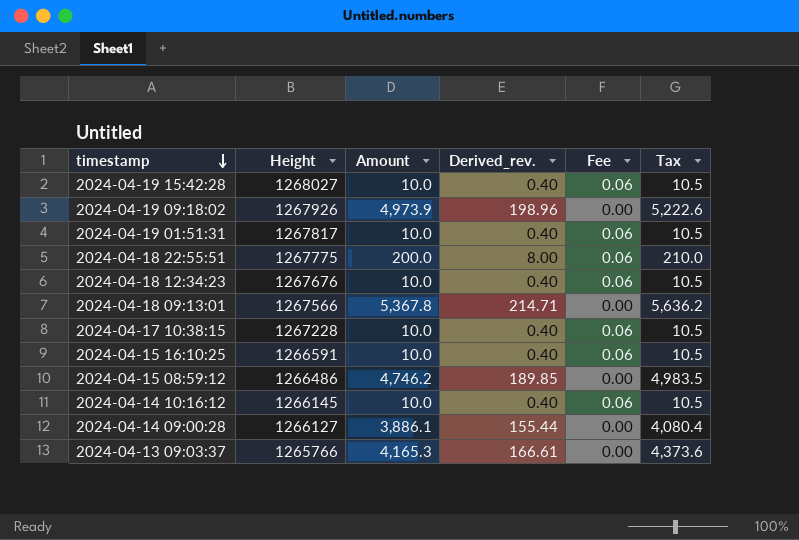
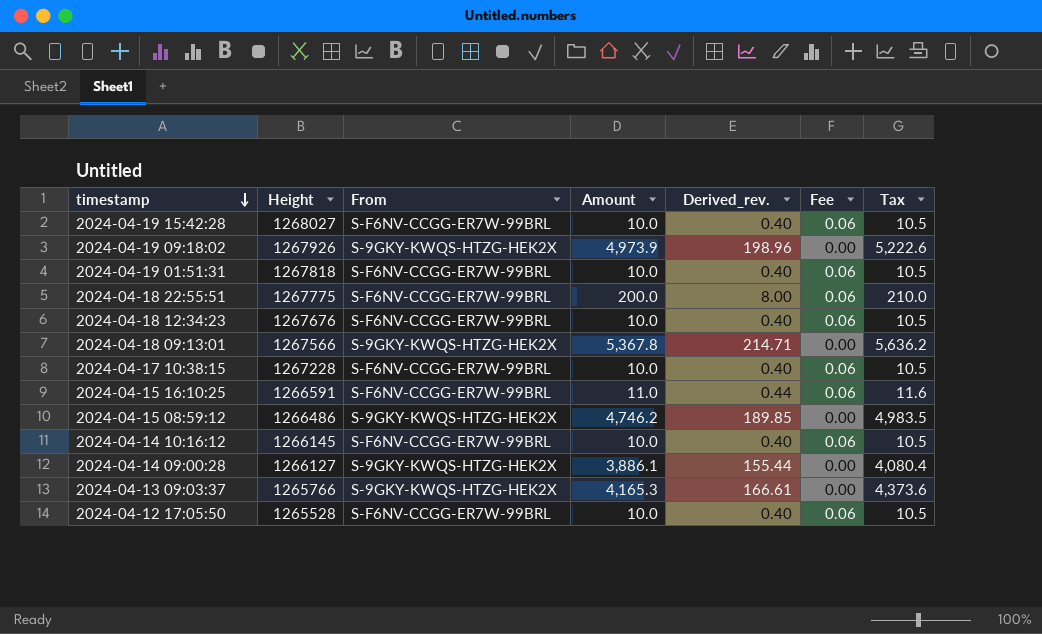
column From | position: none -> 3
2024-04-19 01:51:31 | Height: 1267817 -> 1267818
2024-04-15 16:10:25 | Amount: 10.0 -> 11.0
2024-04-15 16:10:25 | Derived_rev.: 0.40 -> 0.44
2024-04-15 16:10:25 | Tax: 10.5 -> 11.6
row 2024-04-12 17:05:50: none -> 1265528 | S-F6NV-CCGG-ER7W-99BRL | 10.0 | 0.40 | 0.06 | 10.5

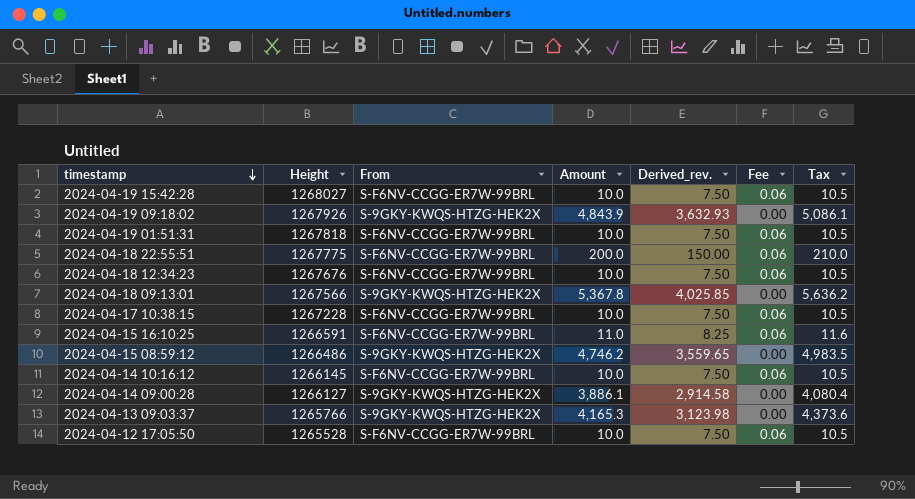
column Derived_rev. | formula: [Amount] * 0.04 -> [Amount] * 0.75
2024-04-19 09:18:02 | Amount: 4,973.9 -> 4,843.9
2024-04-19 09:18:02 | Tax: 5,222.6 -> 5,086.1

